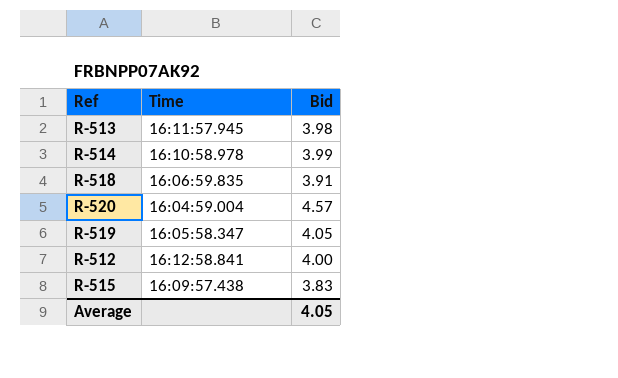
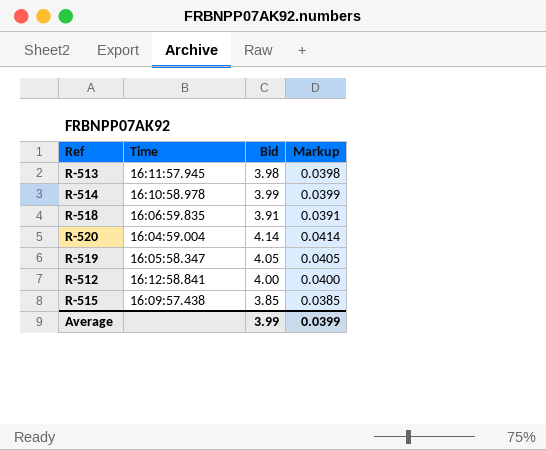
column Markup | formula: none -> [Bid] * 0.01
R-520 | Bid: 4.57 -> 4.14
R-515 | Bid: 3.83 -> 3.85
Average | Bid: 4.05 -> 3.99

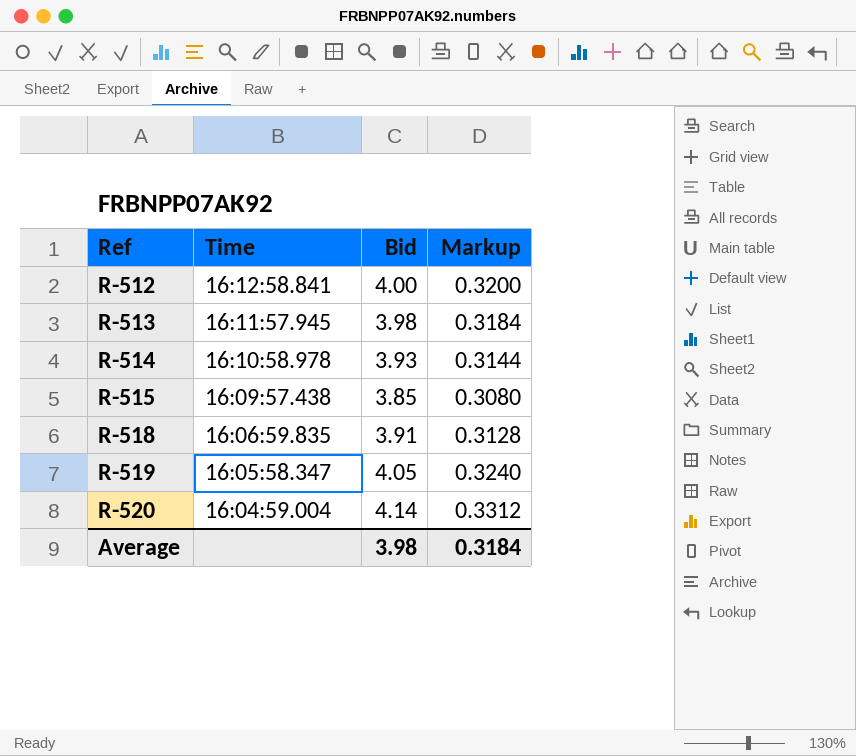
row order: none -> Ref ascending
column Markup | formula: [Bid] * 0.01 -> [Bid] * 0.08
R-514 | Bid: 3.99 -> 3.93
Average | Bid: 3.99 -> 3.98
Average | Markup: 0.0399 -> 0.3184

